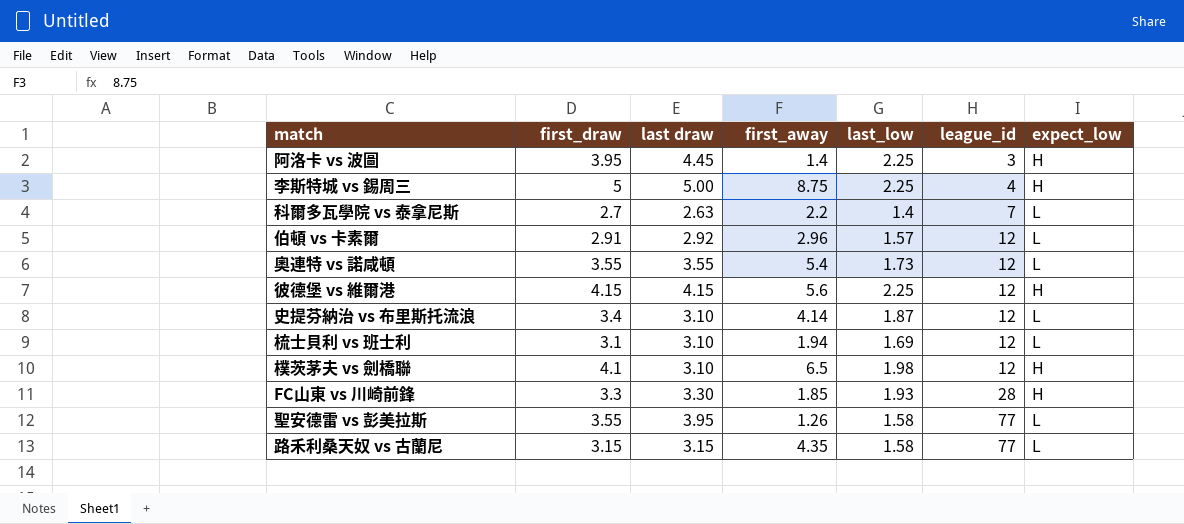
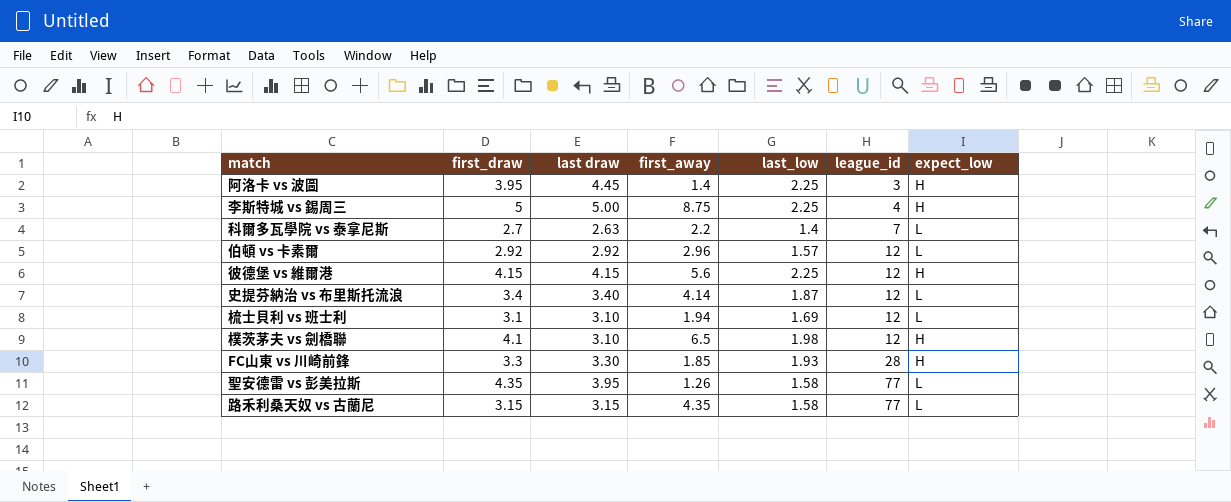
row 奧連特 vs 諾咸頓: 3.55 | 3.55 | 5.4 | 1.73 | 12 | L -> none
伯頓 vs 卡素爾 | first_draw: 2.91 -> 2.92
史提芬納治 vs 布里斯托流浪 | last draw: 3.10 -> 3.40
聖安德雷 vs 彭美拉斯 | first_draw: 3.55 -> 4.35

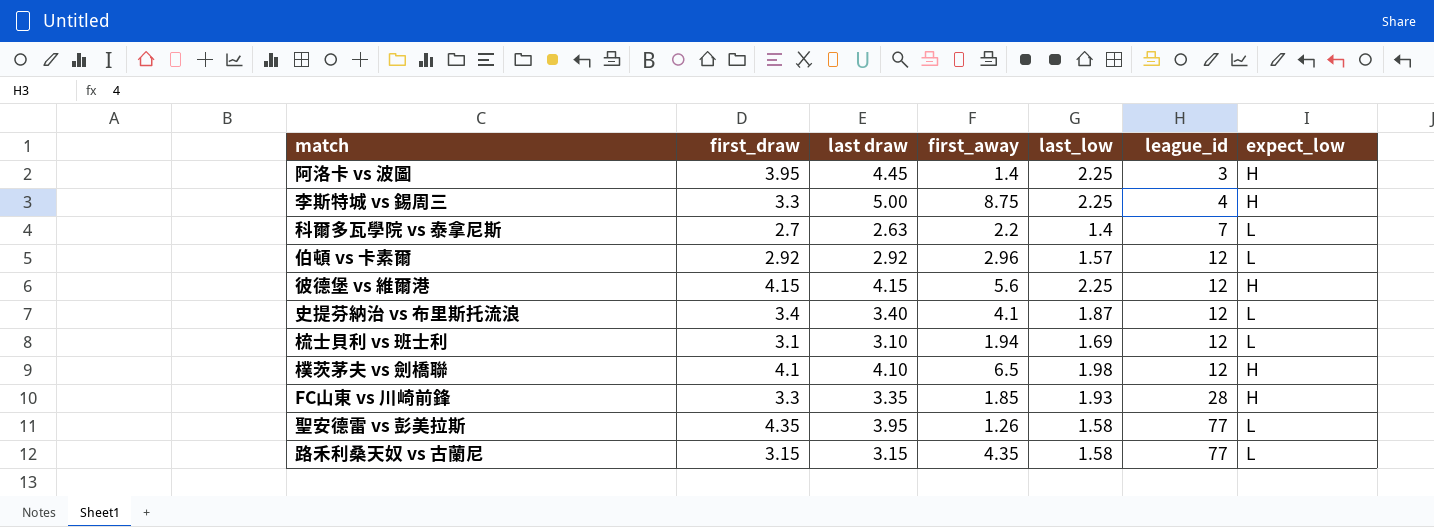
李斯特城 vs 錫周三 | first_draw: 5 -> 3.3
史提芬納治 vs 布里斯托流浪 | first_away: 4.14 -> 4.1
樸茨茅夫 vs 劍橋聯 | last draw: 3.10 -> 4.10
FC山東 vs 川崎前鋒 | last draw: 3.30 -> 3.35

